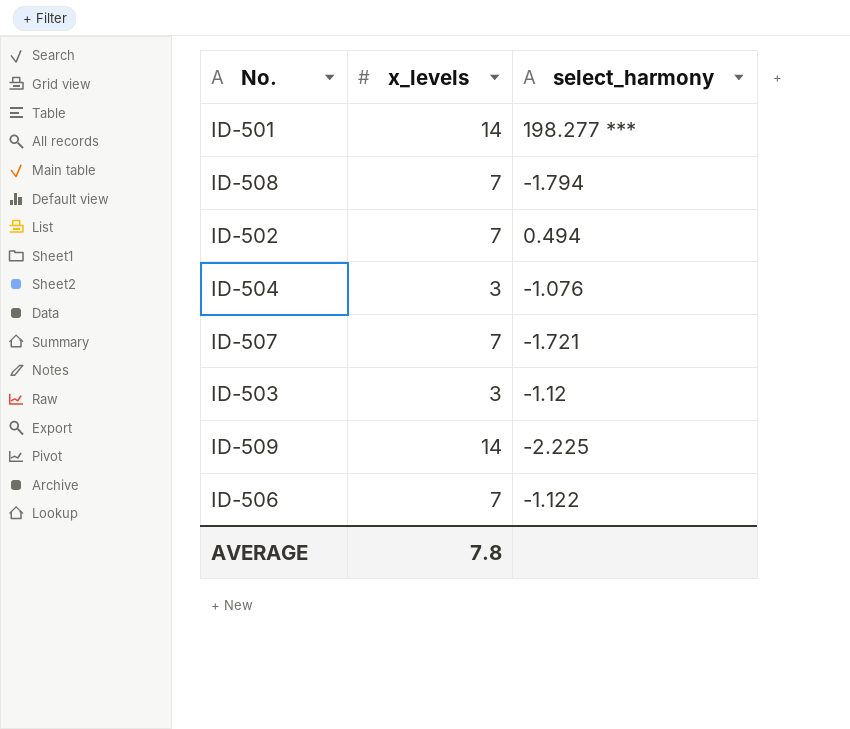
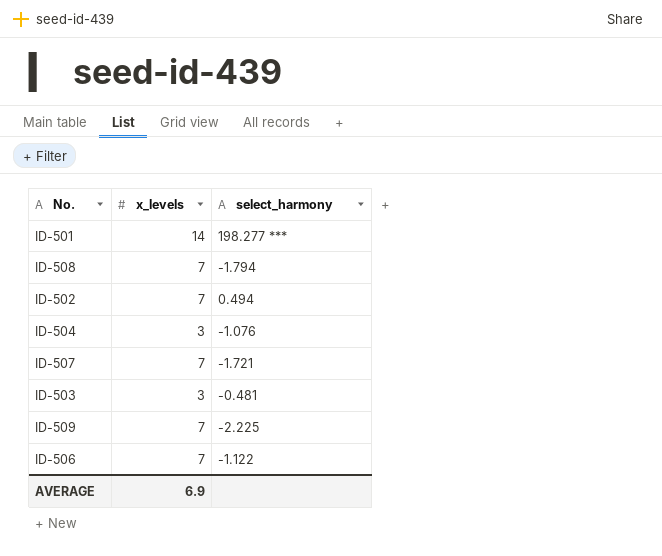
ID-503 | select_harmony: -1.12 -> -0.481
ID-509 | x_levels: 14 -> 7
AVERAGE | x_levels: 7.8 -> 6.9

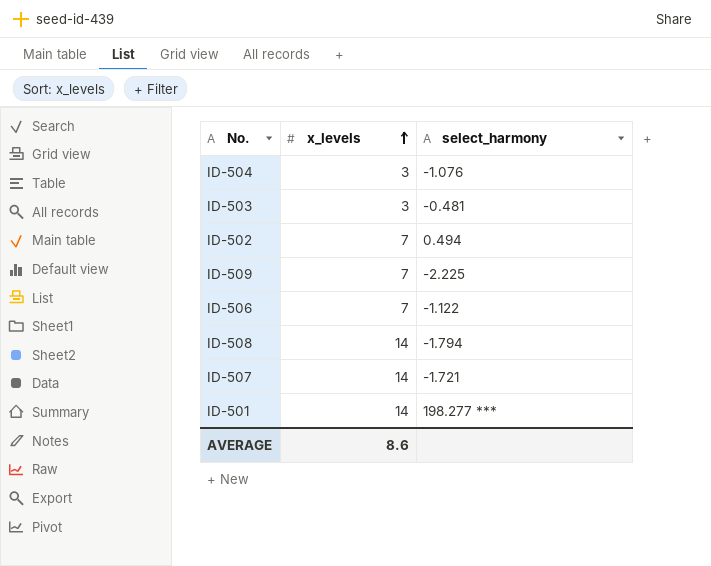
row order: none -> x_levels ascending
ID-508 | x_levels: 7 -> 14
ID-507 | x_levels: 7 -> 14
AVERAGE | x_levels: 6.9 -> 8.6

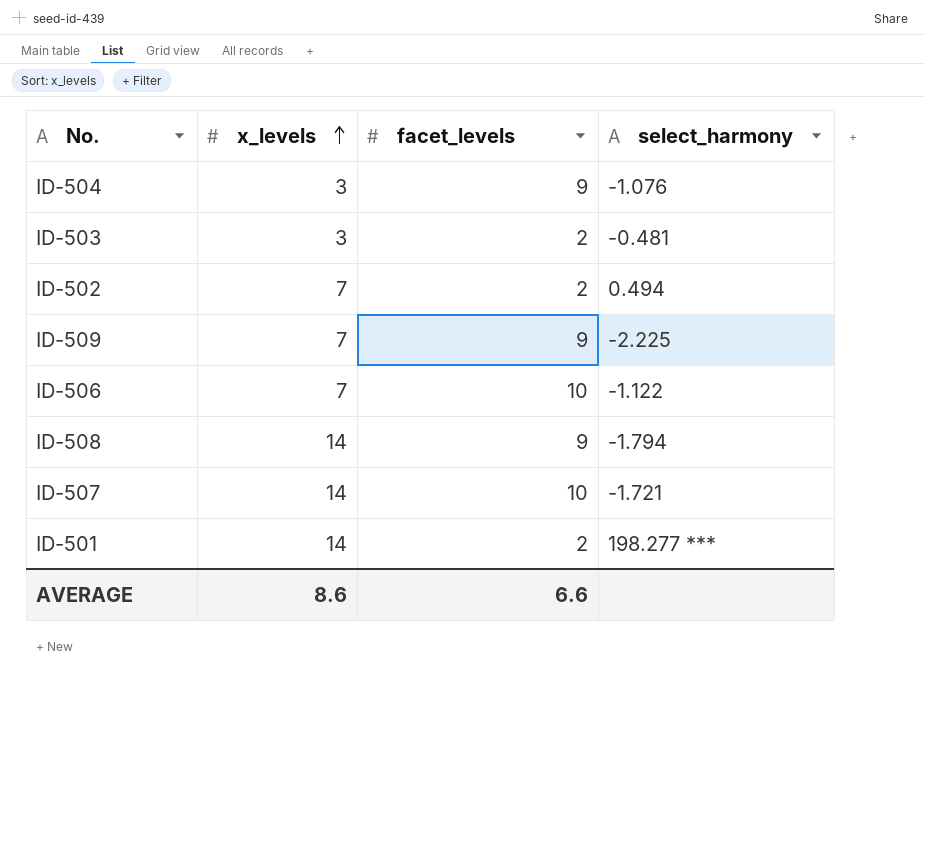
column facet_levels | position: none -> 3

